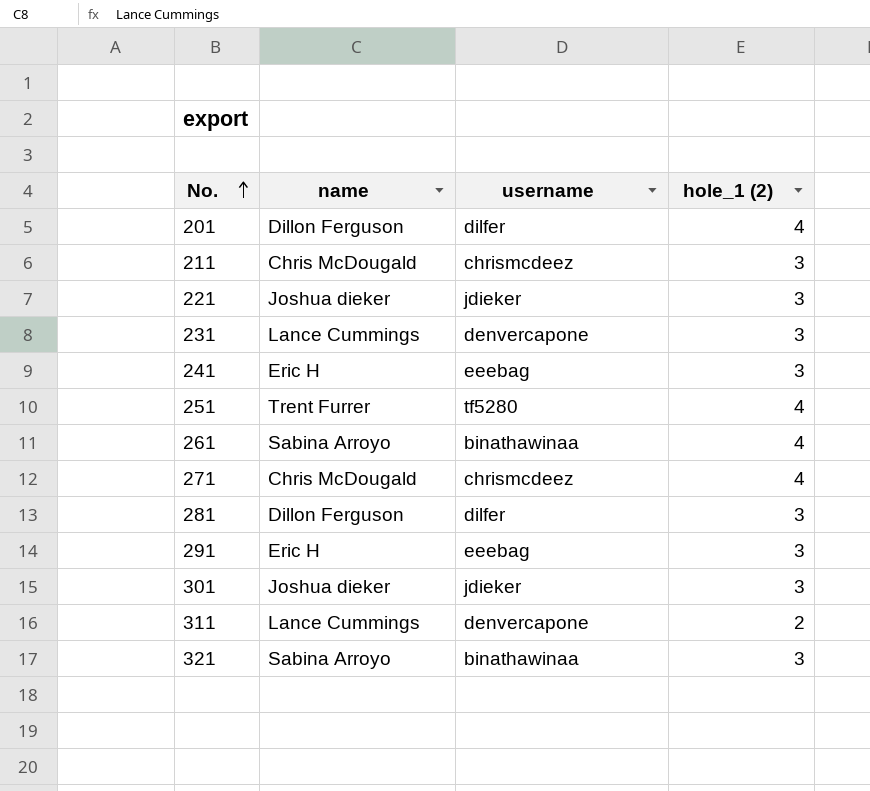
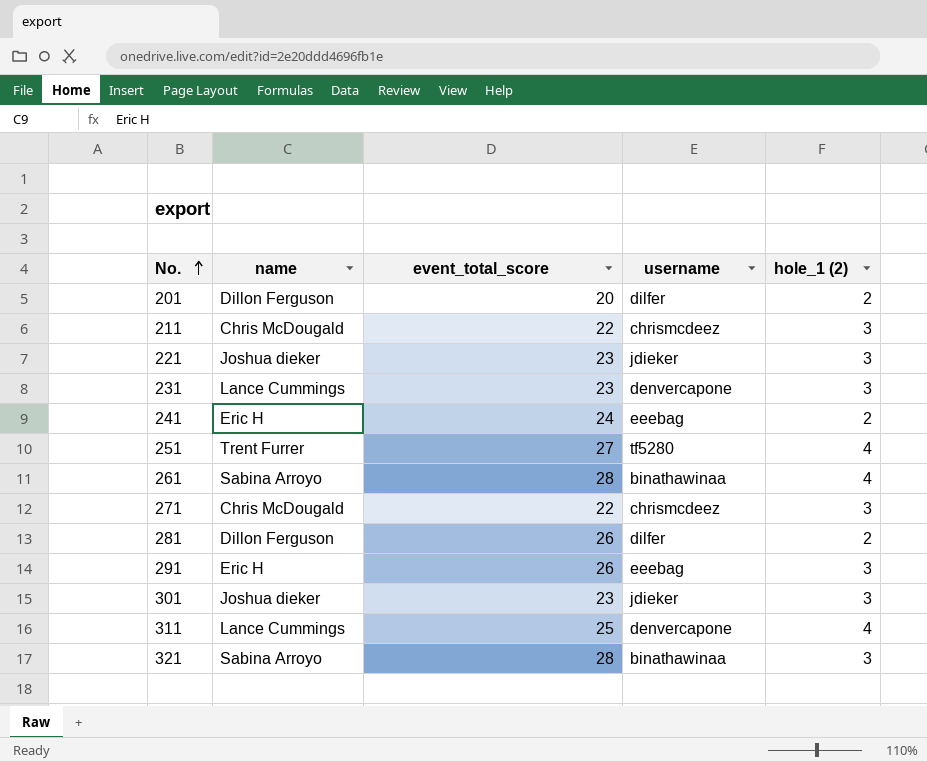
column event_total_score | position: none -> 3
201 | hole_1 (2): 4 -> 2
241 | hole_1 (2): 3 -> 2
271 | hole_1 (2): 4 -> 3
281 | hole_1 (2): 3 -> 2
311 | hole_1 (2): 2 -> 4

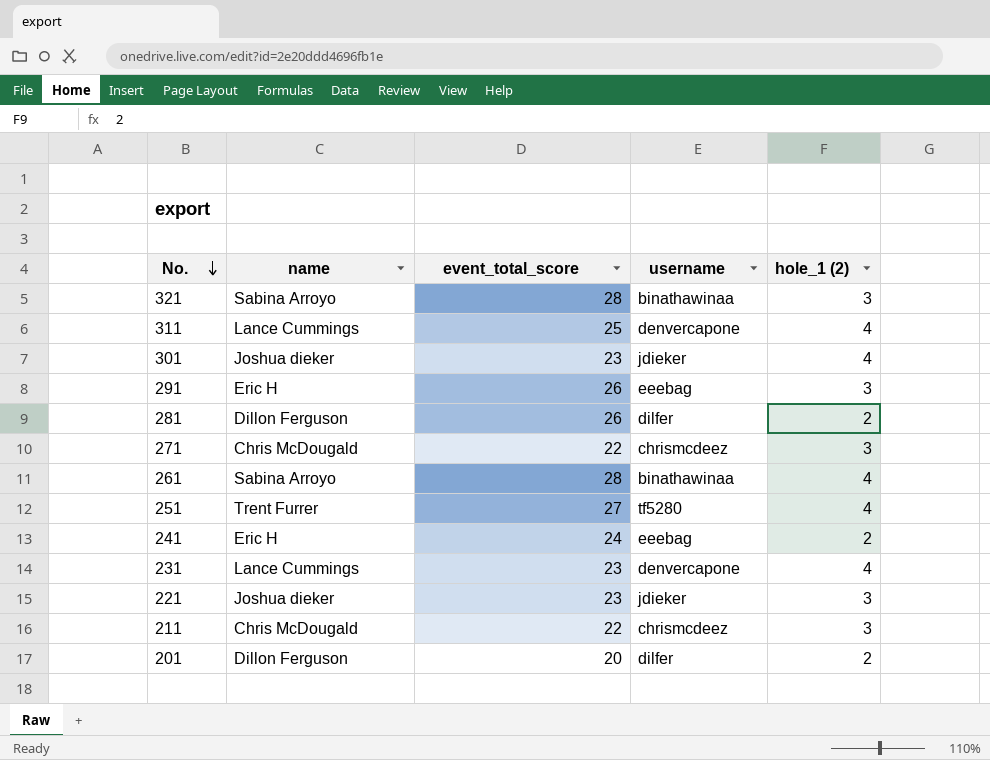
row order: No. ascending -> No. descending
301 | hole_1 (2): 3 -> 4
231 | hole_1 (2): 3 -> 4

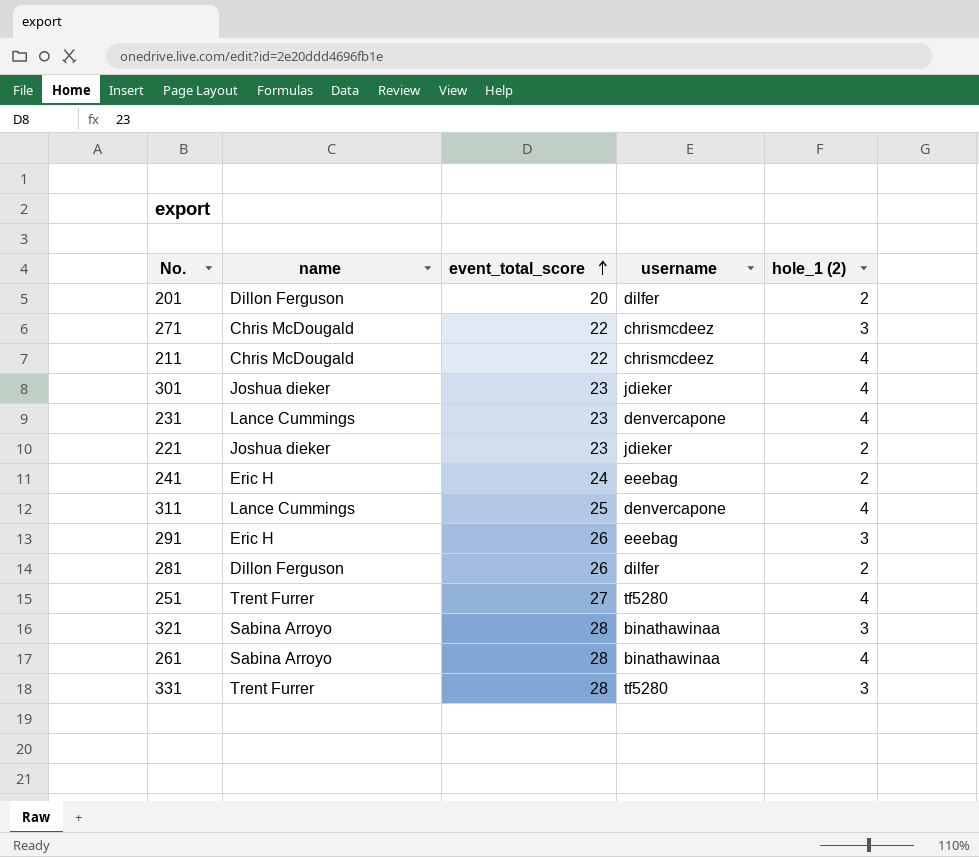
row order: No. descending -> event_total_score ascending
211 | hole_1 (2): 3 -> 4
221 | hole_1 (2): 3 -> 2
row 331: none -> Trent Furrer | 28 | tf5280 | 3

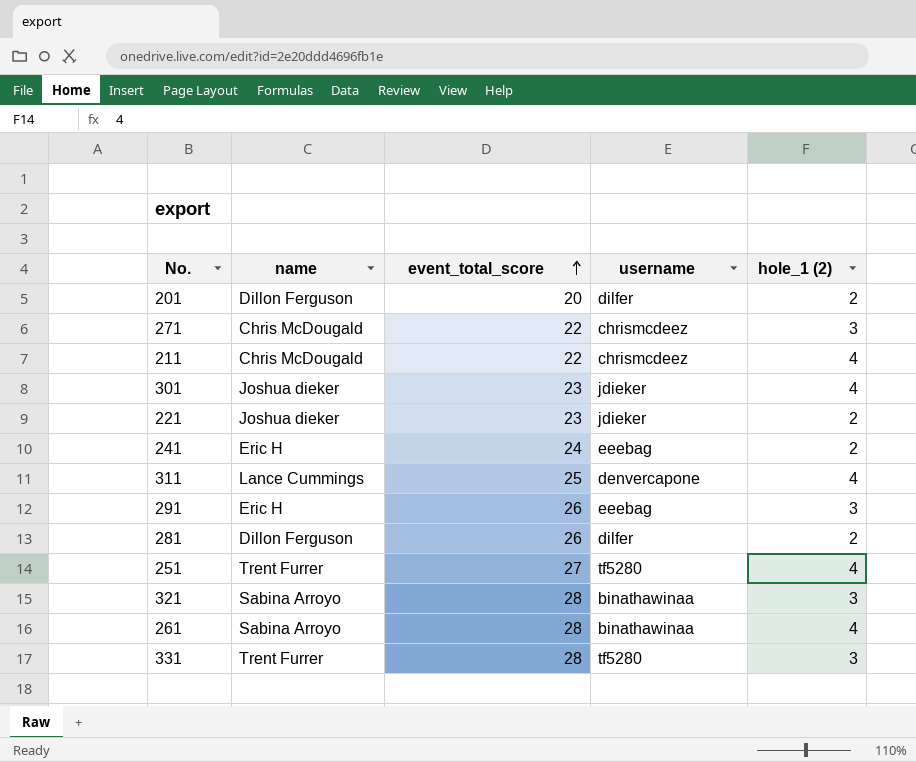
row 231: Lance Cummings | 23 | denvercapone | 4 -> none

